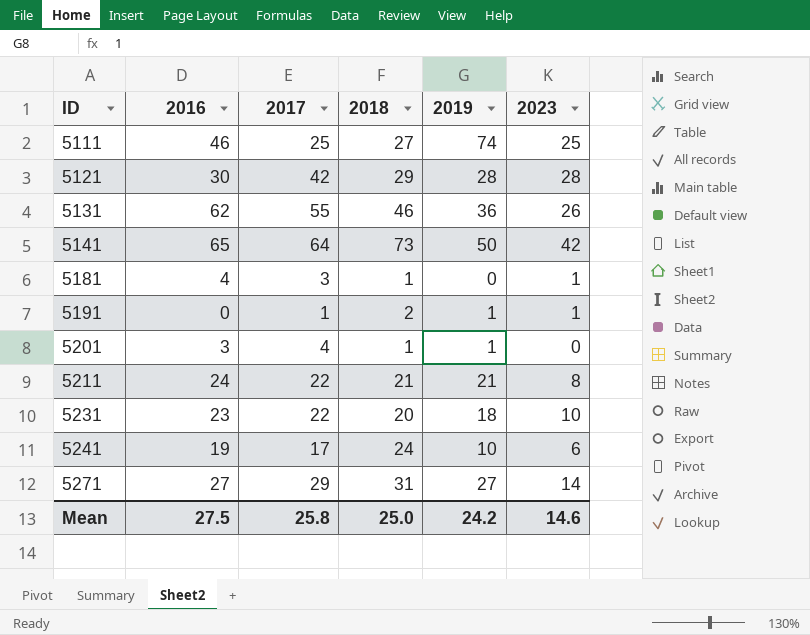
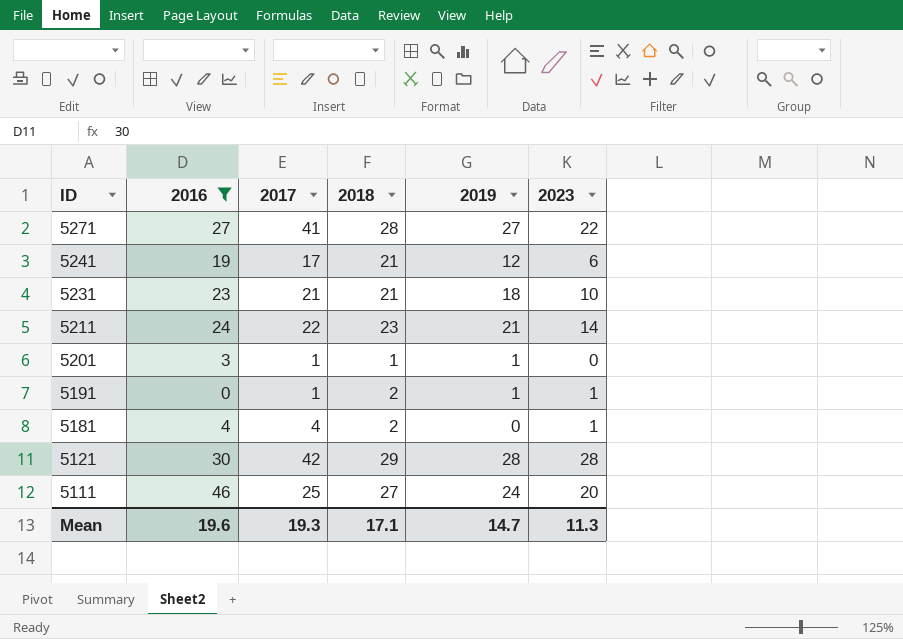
filter: none -> 2016 <= 46
row order: ID ascending -> ID descending
5271 | 2017: 29 -> 41
5271 | 2018: 31 -> 28
5271 | 2023: 14 -> 22
5241 | 2018: 24 -> 21
5241 | 2019: 10 -> 12
5231 | 2017: 22 -> 21
5231 | 2018: 20 -> 21
5211 | 2018: 21 -> 23
5211 | 2023: 8 -> 14
5201 | 2017: 4 -> 1
5181 | 2017: 3 -> 4
5181 | 2018: 1 -> 2
5111 | 2019: 74 -> 24
5111 | 2023: 25 -> 20
Mean | 2016: 27.5 -> 19.6
Mean | 2017: 25.8 -> 19.3
Mean | 2018: 25.0 -> 17.1
Mean | 2019: 24.2 -> 14.7
Mean | 2023: 14.6 -> 11.3

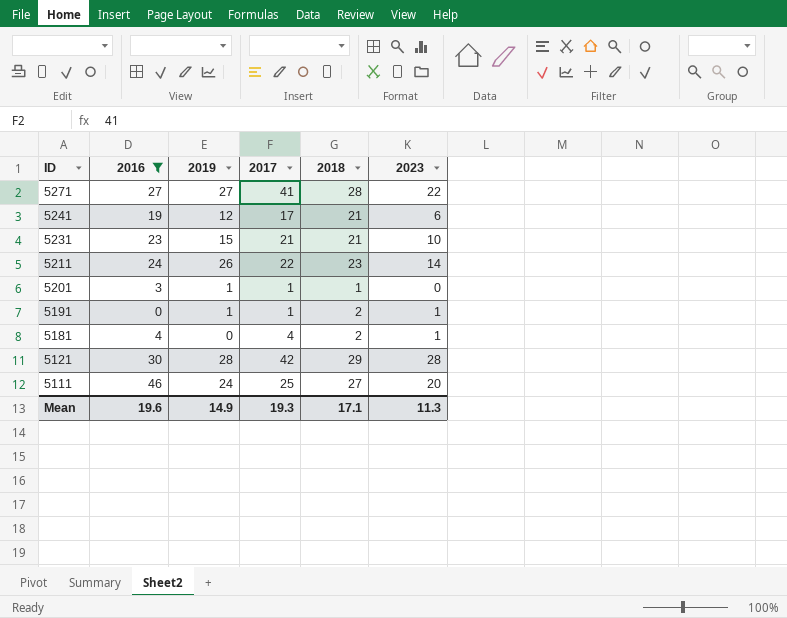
column 2019 | position: 5 -> 3
5231 | 2019: 18 -> 15
5211 | 2019: 21 -> 26
Mean | 2019: 14.7 -> 14.9

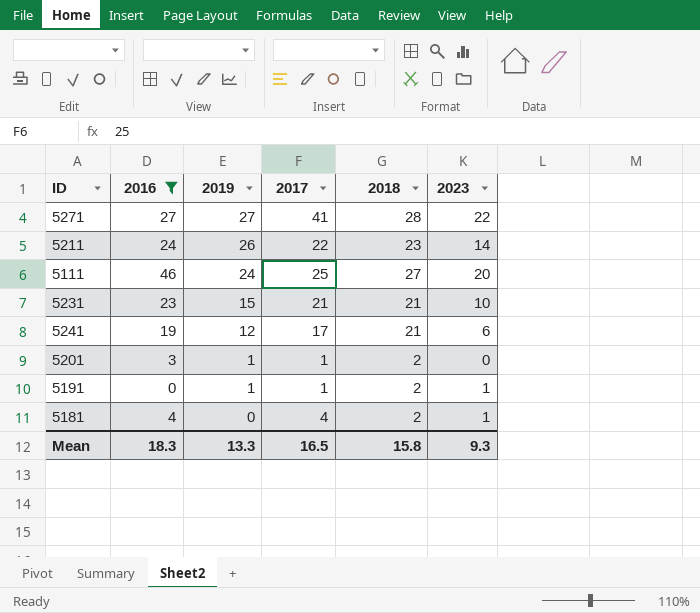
row order: ID descending -> 2019 descending
row 5121: 30 | 28 | 42 | 29 | 28 -> none
5201 | 2018: 1 -> 2
Mean | 2016: 19.6 -> 18.3
Mean | 2019: 14.9 -> 13.3
Mean | 2017: 19.3 -> 16.5
Mean | 2018: 17.1 -> 15.8
Mean | 2023: 11.3 -> 9.3

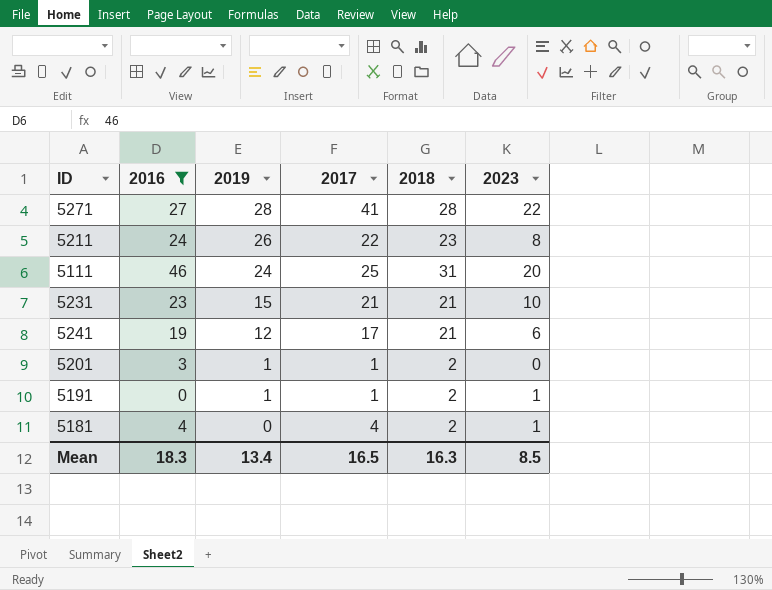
5271 | 2019: 27 -> 28
5211 | 2023: 14 -> 8
5111 | 2018: 27 -> 31
Mean | 2019: 13.3 -> 13.4
Mean | 2018: 15.8 -> 16.3
Mean | 2023: 9.3 -> 8.5

